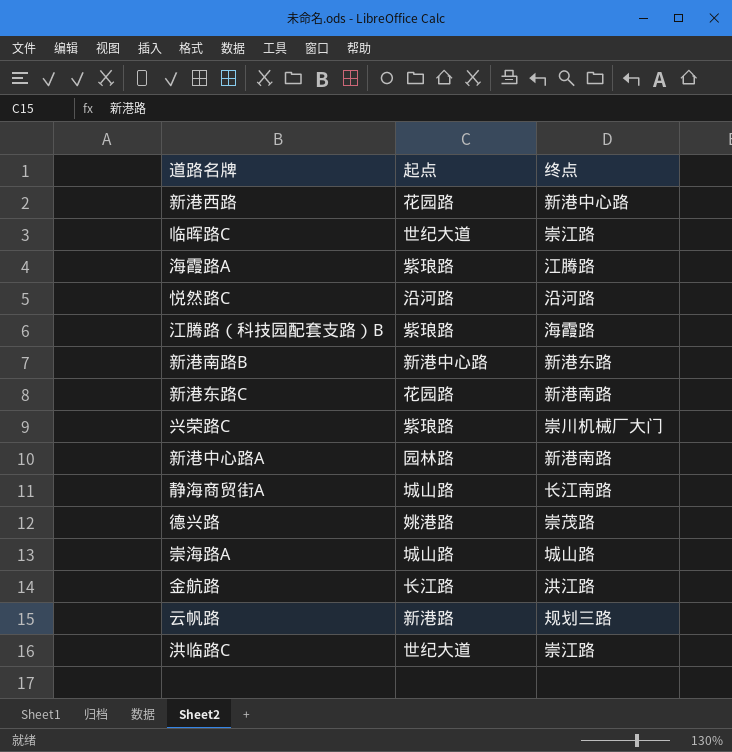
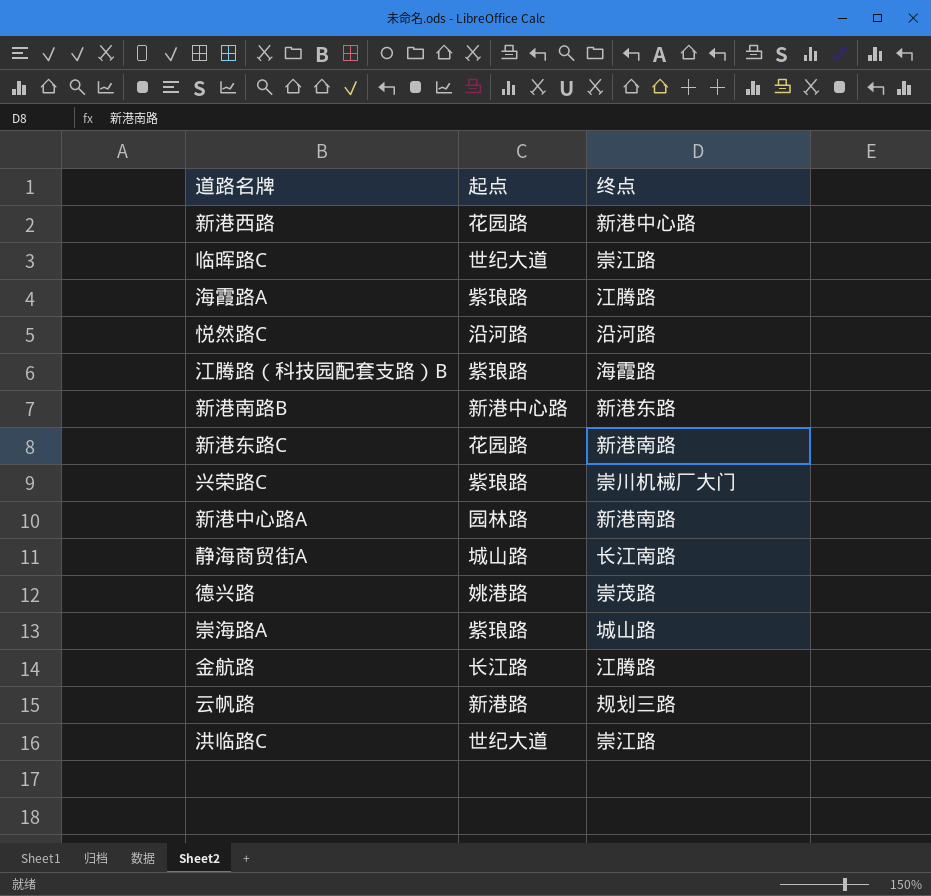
崇海路A | 起点: 城山路 -> 紫琅路
金航路 | 终点: 洪江路 -> 江腾路

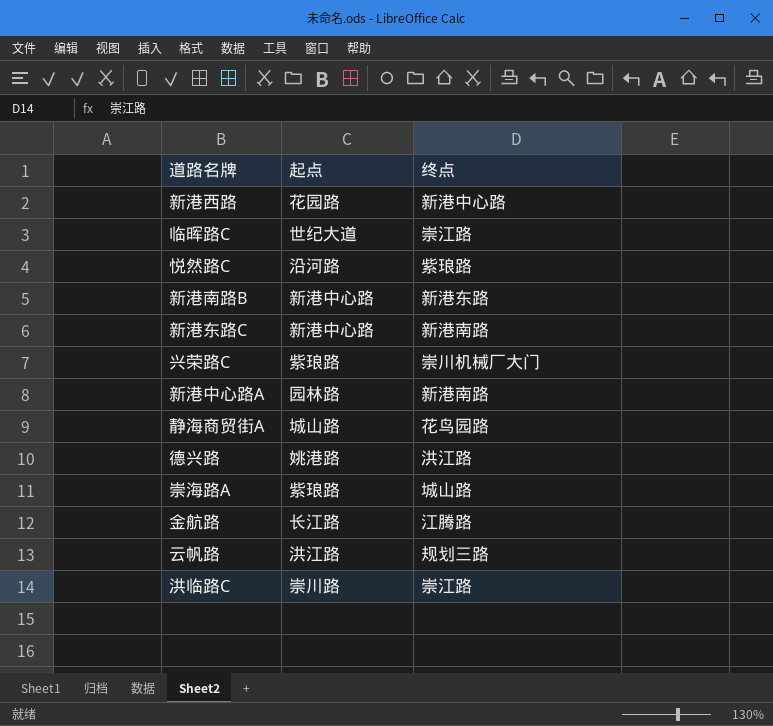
row 海霞路A: 紫琅路 | 江腾路 -> none
row 江腾路（科技园配套支路）B: 紫琅路 | 海霞路 -> none
悦然路C | 终点: 沿河路 -> 紫琅路
新港东路C | 起点: 花园路 -> 新港中心路
静海商贸街A | 终点: 长江南路 -> 花鸟园路
德兴路 | 终点: 崇茂路 -> 洪江路
云帆路 | 起点: 新港路 -> 洪江路
洪临路C | 起点: 世纪大道 -> 崇川路

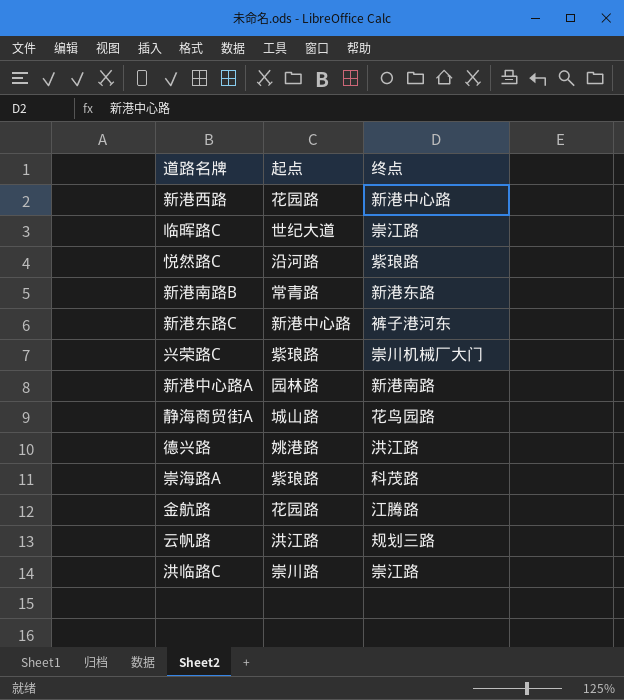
新港南路B | 起点: 新港中心路 -> 常青路
新港东路C | 终点: 新港南路 -> 裤子港河东
崇海路A | 终点: 城山路 -> 科茂路
金航路 | 起点: 长江路 -> 花园路

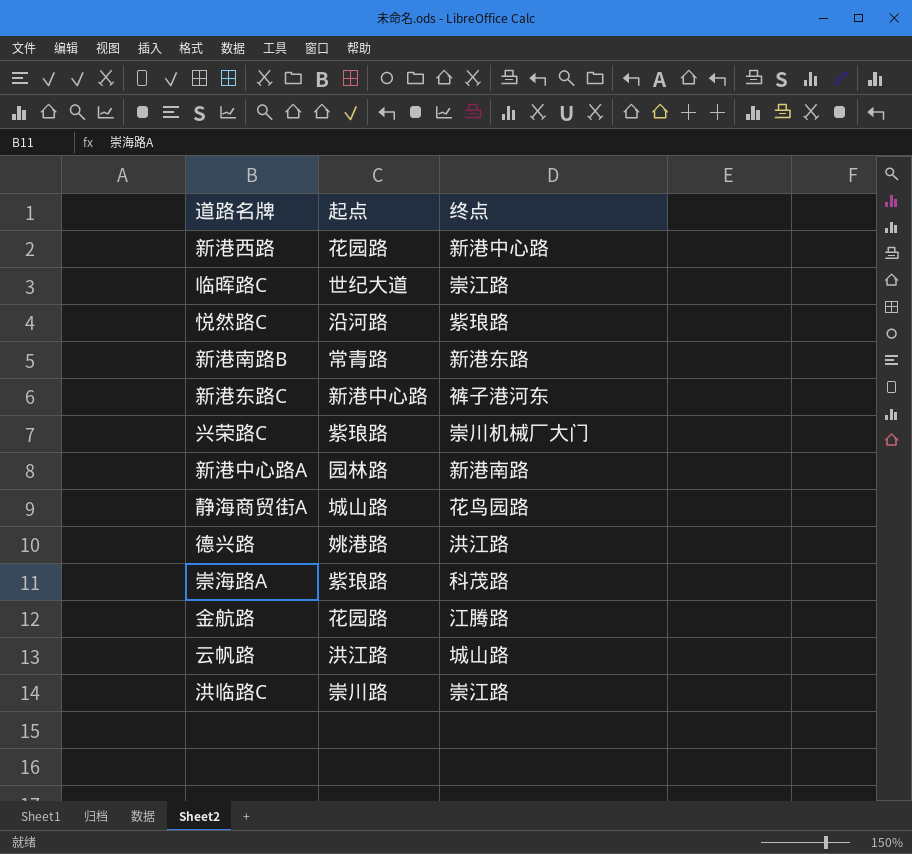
云帆路 | 终点: 规划三路 -> 城山路

